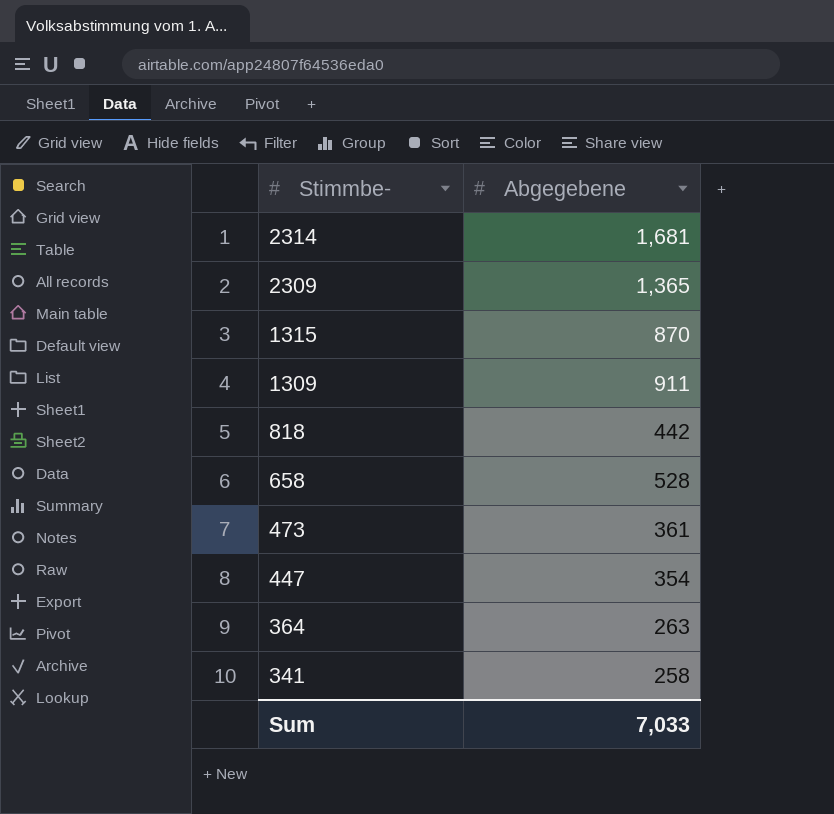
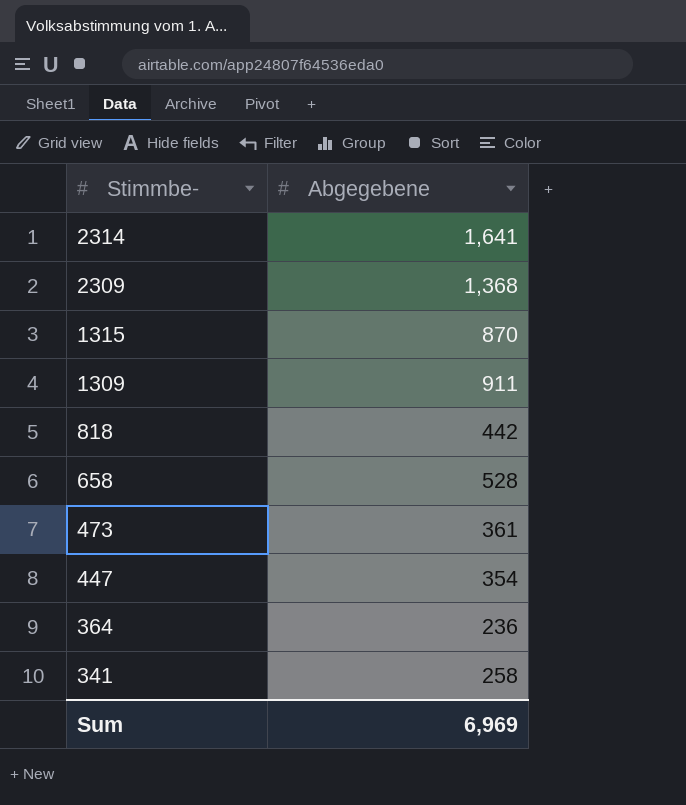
2314 | Abgegebene: 1,681 -> 1,641
2309 | Abgegebene: 1,365 -> 1,368
364 | Abgegebene: 263 -> 236
Sum | Abgegebene: 7,033 -> 6,969

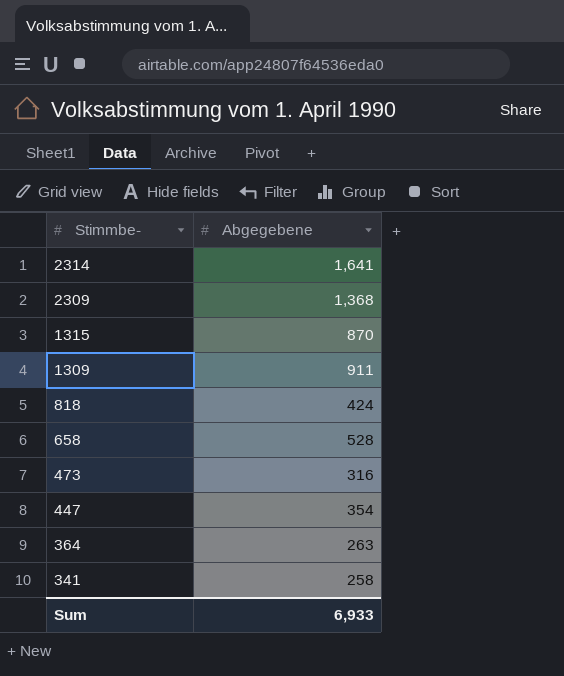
818 | Abgegebene: 442 -> 424
473 | Abgegebene: 361 -> 316
364 | Abgegebene: 236 -> 263
Sum | Abgegebene: 6,969 -> 6,933

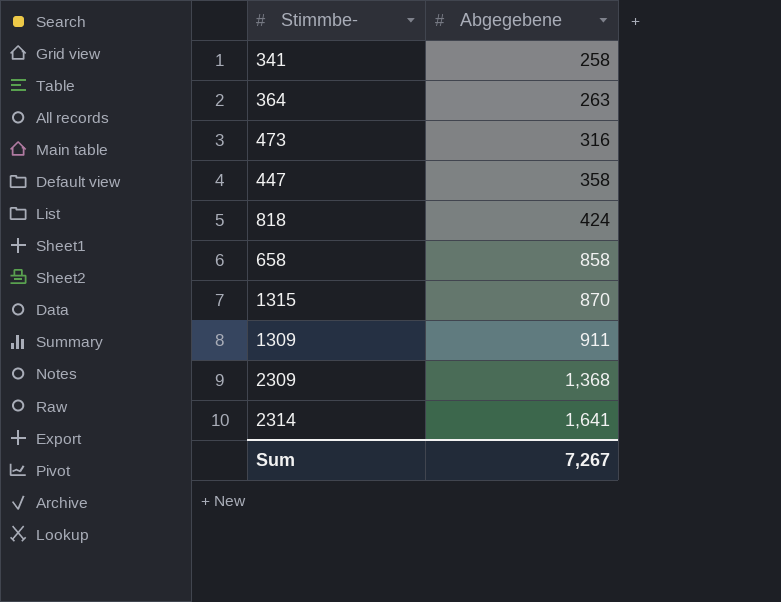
row order: Stimmbe- descending -> Abgegebene ascending
447 | Abgegebene: 354 -> 358
658 | Abgegebene: 528 -> 858
Sum | Abgegebene: 6,933 -> 7,267

